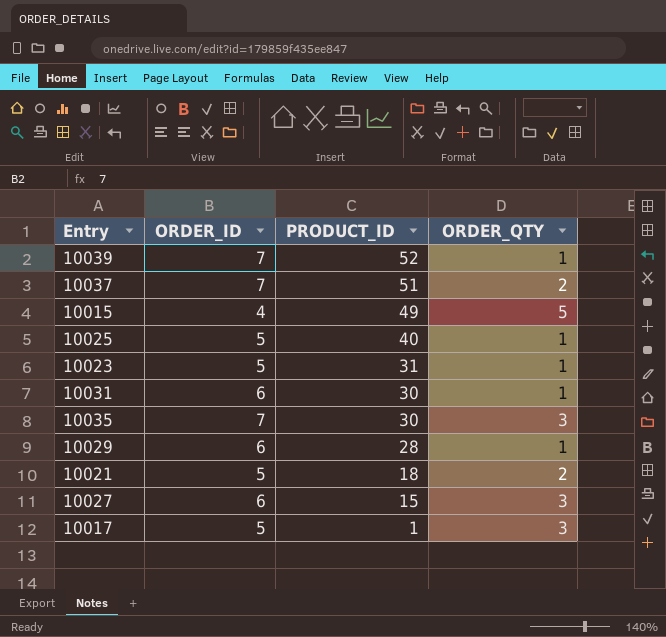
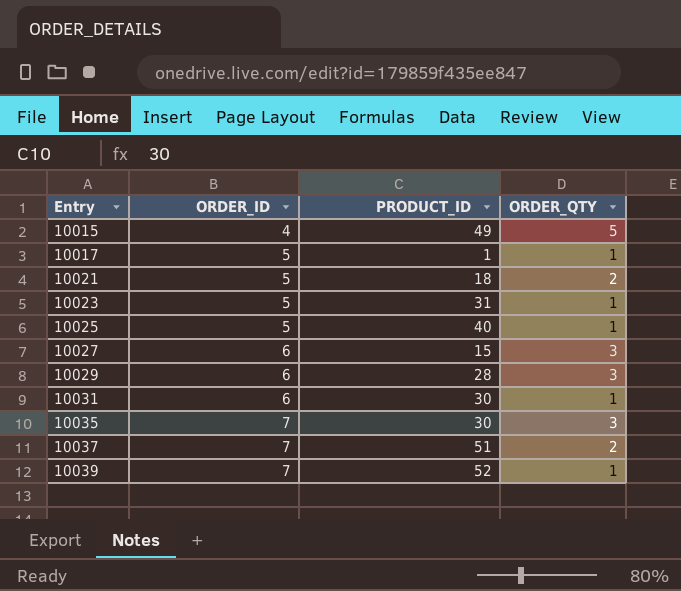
row order: PRODUCT_ID descending -> Entry ascending
10017 | ORDER_QTY: 3 -> 1
10029 | ORDER_QTY: 1 -> 3

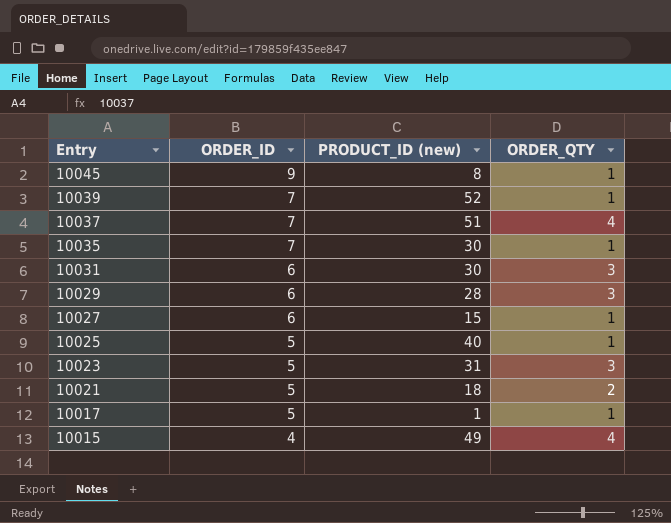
row order: Entry ascending -> Entry descending
column name: PRODUCT_ID -> PRODUCT_ID (new)
row 10045: none -> 9 | 8 | 1
10037 | ORDER_QTY: 2 -> 4
10035 | ORDER_QTY: 3 -> 1
10031 | ORDER_QTY: 1 -> 3
10027 | ORDER_QTY: 3 -> 1
10023 | ORDER_QTY: 1 -> 3
10015 | ORDER_QTY: 5 -> 4

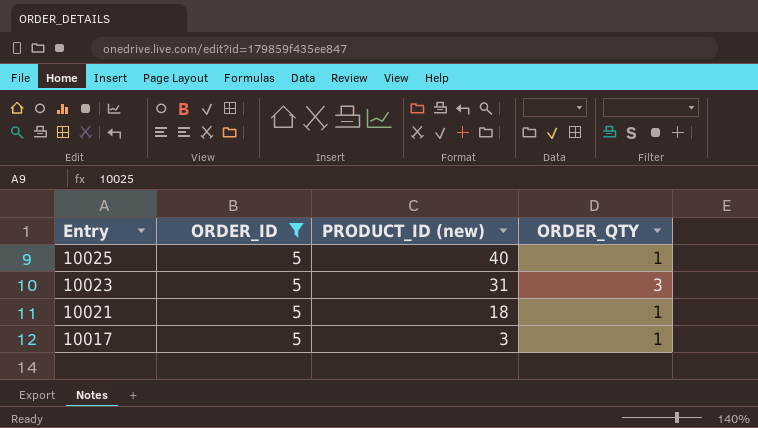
filter: none -> ORDER_ID = 5
10021 | ORDER_QTY: 2 -> 1
10017 | PRODUCT_ID (new): 1 -> 3

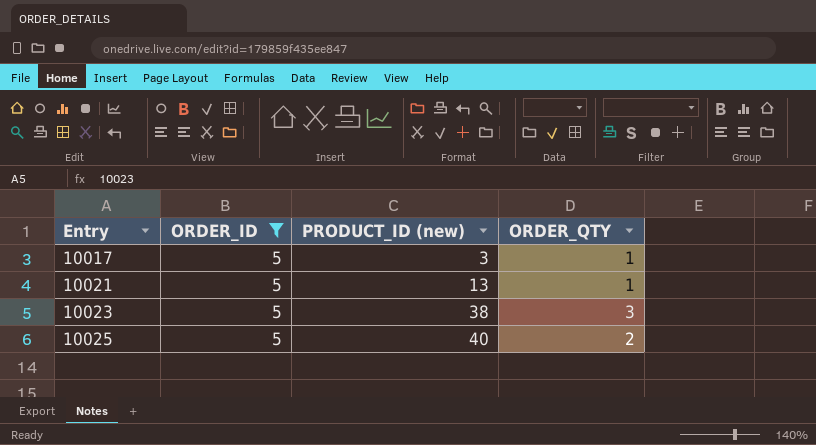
row order: Entry descending -> Entry ascending
10021 | PRODUCT_ID (new): 18 -> 13
10023 | PRODUCT_ID (new): 31 -> 38
10025 | ORDER_QTY: 1 -> 2

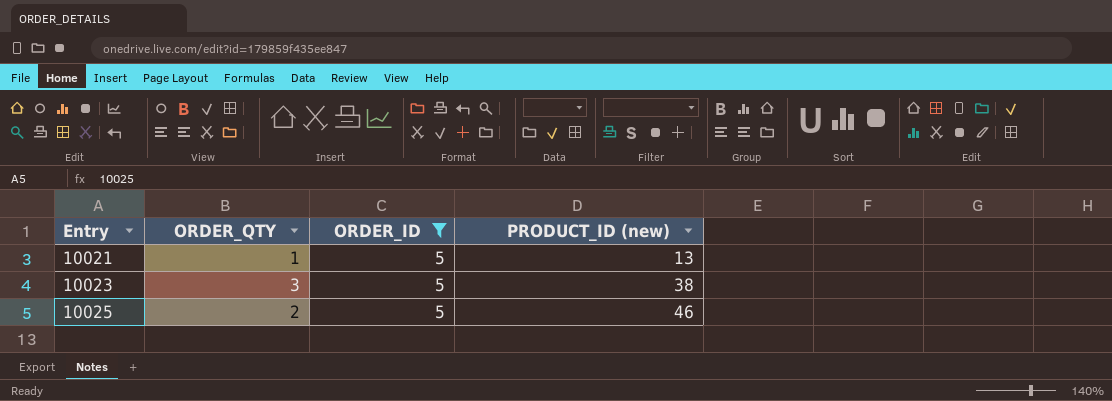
column ORDER_QTY | position: 4 -> 2
row 10017: 5 | 3 | 1 -> none
10025 | PRODUCT_ID (new): 40 -> 46

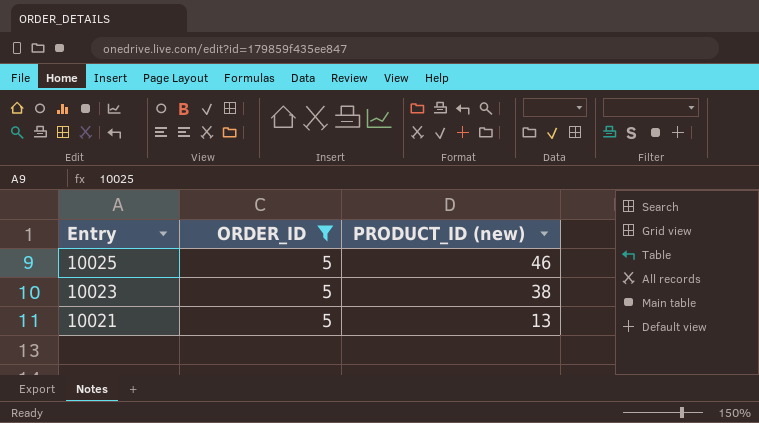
row order: Entry ascending -> Entry descending
column ORDER_QTY | position: 2 -> none

